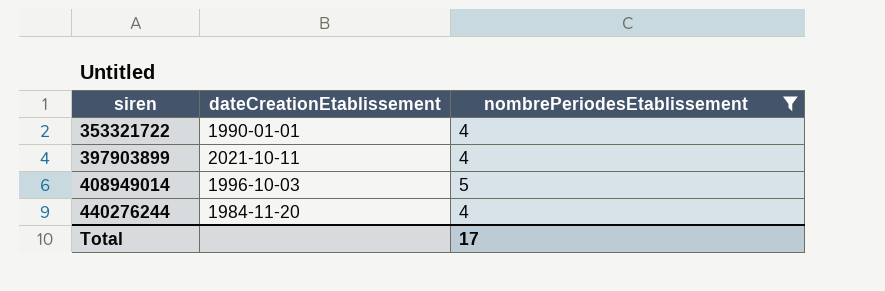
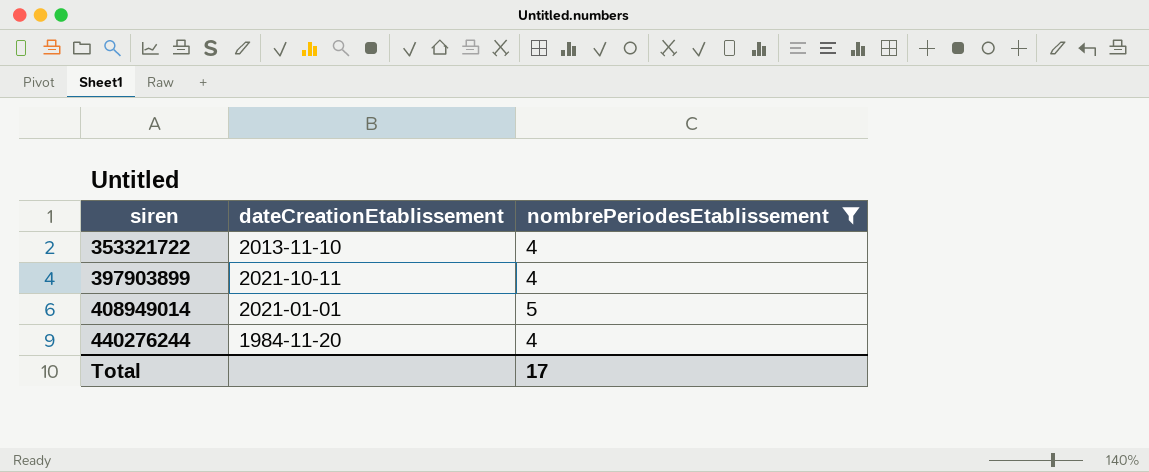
353321722 | dateCreationEtablissement: 1990-01-01 -> 2013-11-10
408949014 | dateCreationEtablissement: 1996-10-03 -> 2021-01-01

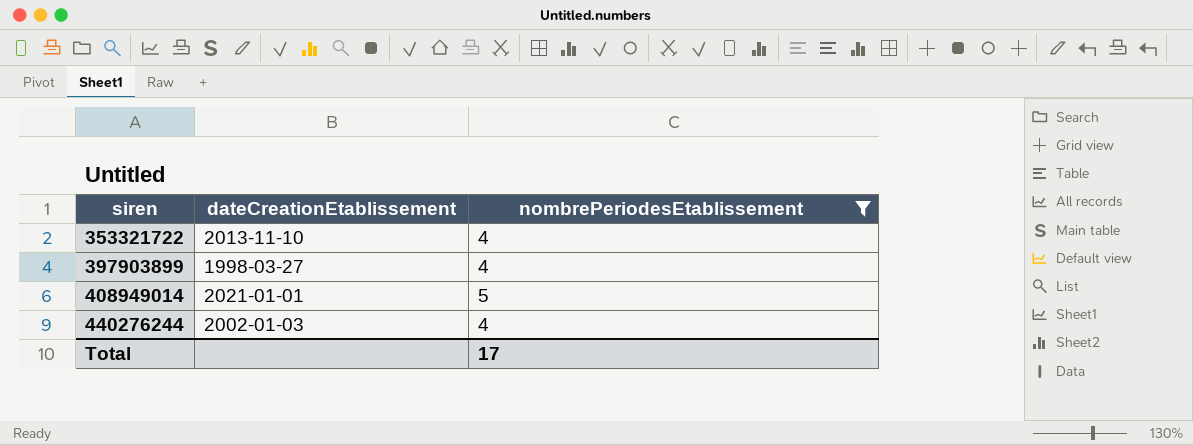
397903899 | dateCreationEtablissement: 2021-10-11 -> 1998-03-27
440276244 | dateCreationEtablissement: 1984-11-20 -> 2002-01-03

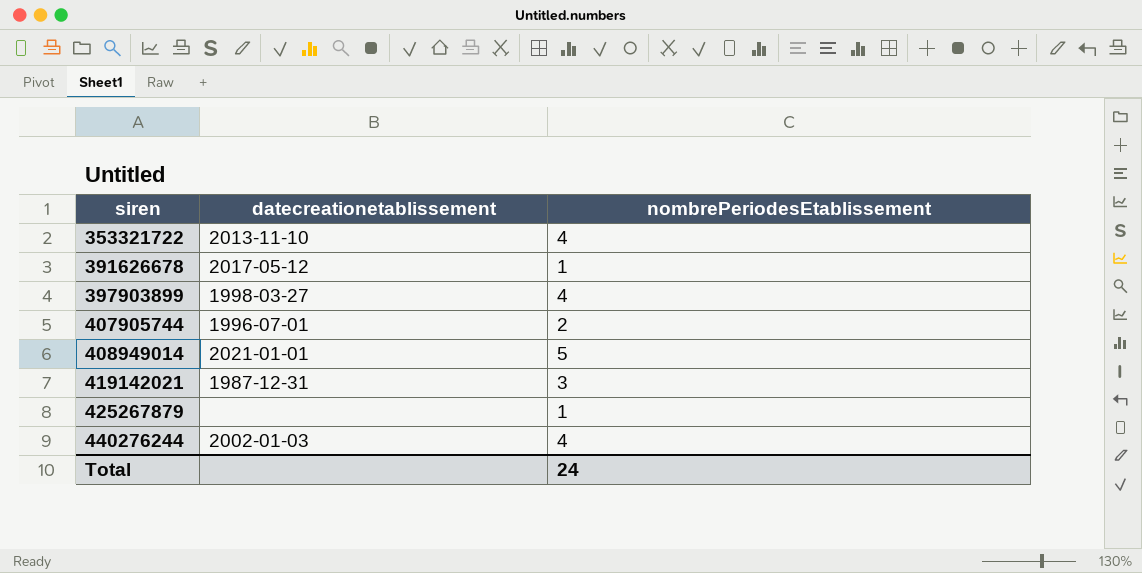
filter: nombrePeriodesEtablissement >= 4 -> none
column name: dateCreationEtablissement -> datecreationetablissement
Total | nombrePeriodesEtablissement: 17 -> 24

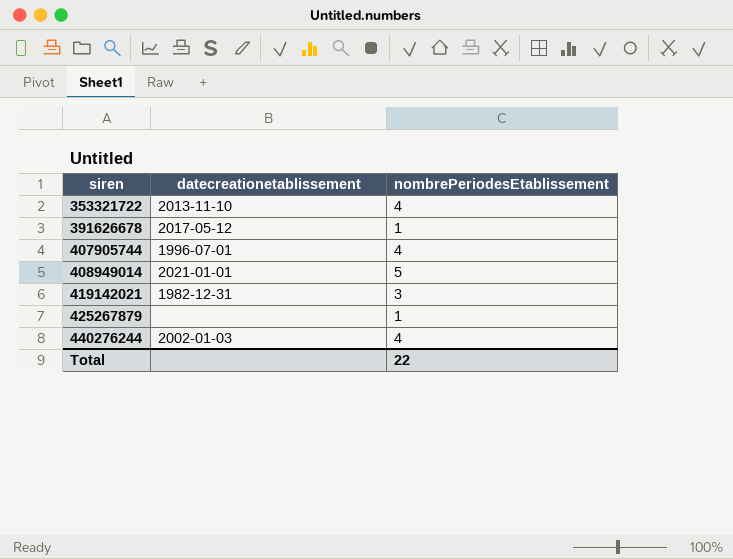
row 397903899: 1998-03-27 | 4 -> none
407905744 | nombrePeriodesEtablissement: 2 -> 4
419142021 | datecreationetablissement: 1987-12-31 -> 1982-12-31
Total | nombrePeriodesEtablissement: 24 -> 22

